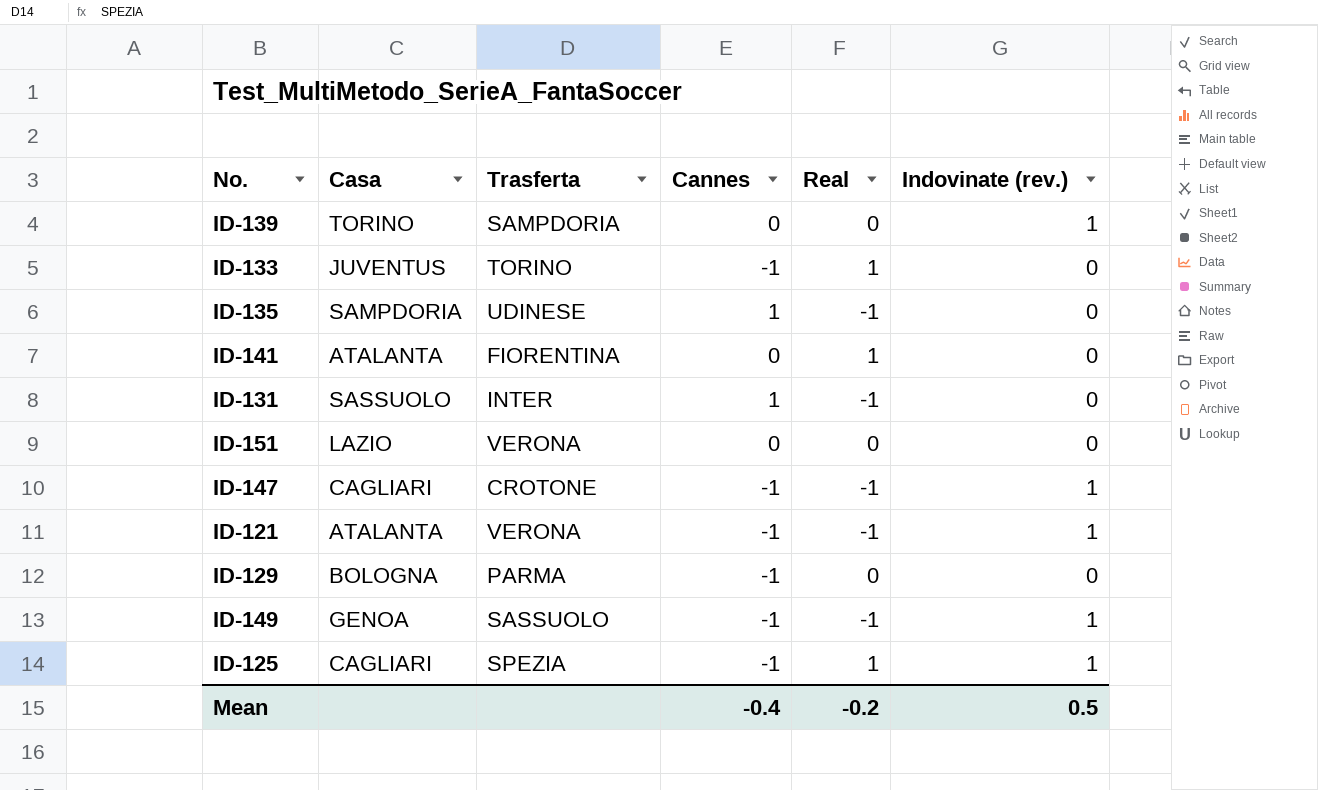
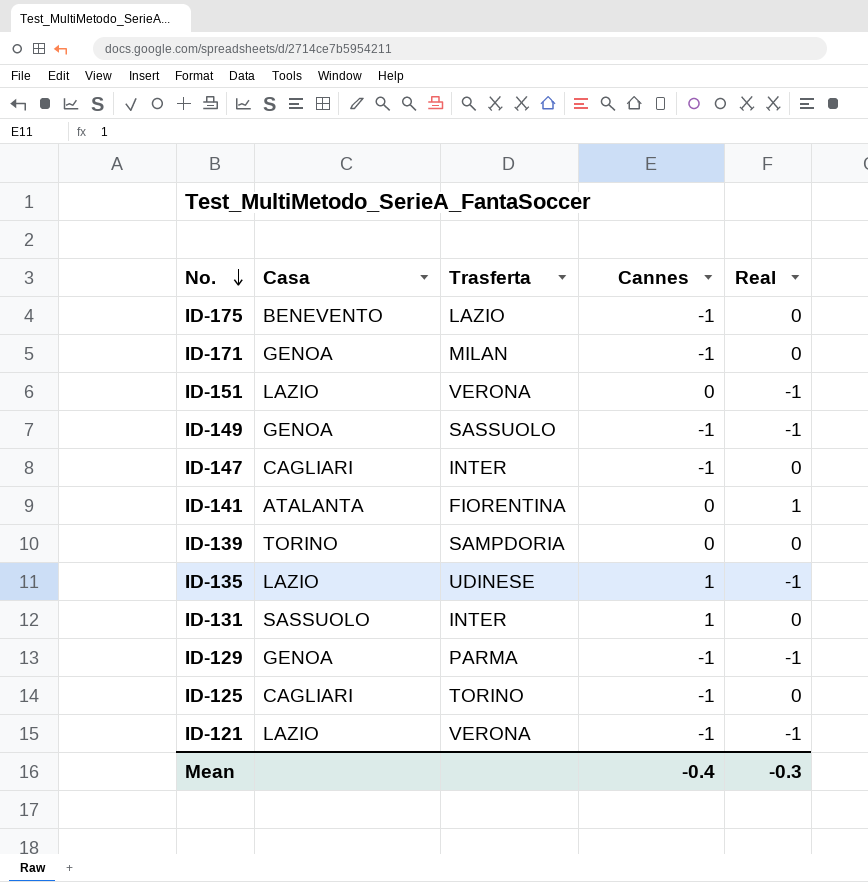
row order: none -> No. descending
column Indovinate (rev.) | position: 6 -> none
row ID-133: JUVENTUS | TORINO | -1 | 1 | 0 -> none
row ID-175: none -> BENEVENTO | LAZIO | -1 | 0
row ID-171: none -> GENOA | MILAN | -1 | 0
ID-151 | Real: 0 -> -1
ID-147 | Trasferta: CROTONE -> INTER
ID-147 | Real: -1 -> 0
ID-135 | Casa: SAMPDORIA -> LAZIO
ID-131 | Real: -1 -> 0
ID-129 | Casa: BOLOGNA -> GENOA
ID-129 | Real: 0 -> -1
ID-125 | Trasferta: SPEZIA -> TORINO
ID-125 | Real: 1 -> 0
ID-121 | Casa: ATALANTA -> LAZIO
Mean | Real: -0.2 -> -0.3

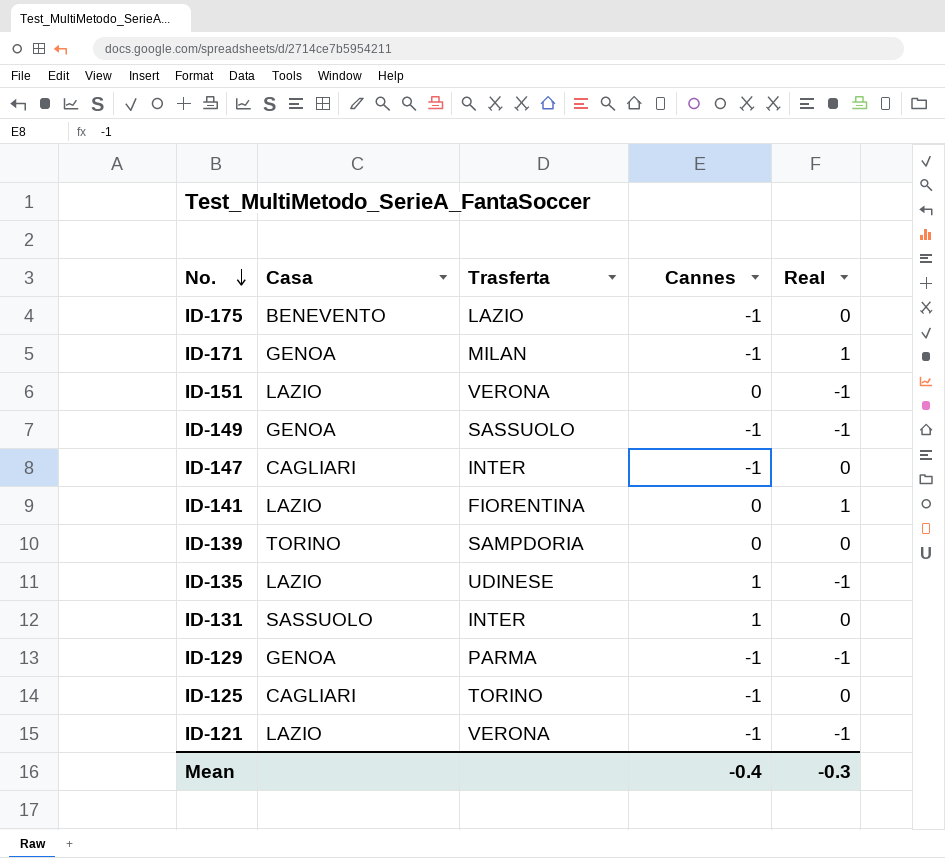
ID-171 | Real: 0 -> 1
ID-141 | Casa: ATALANTA -> LAZIO

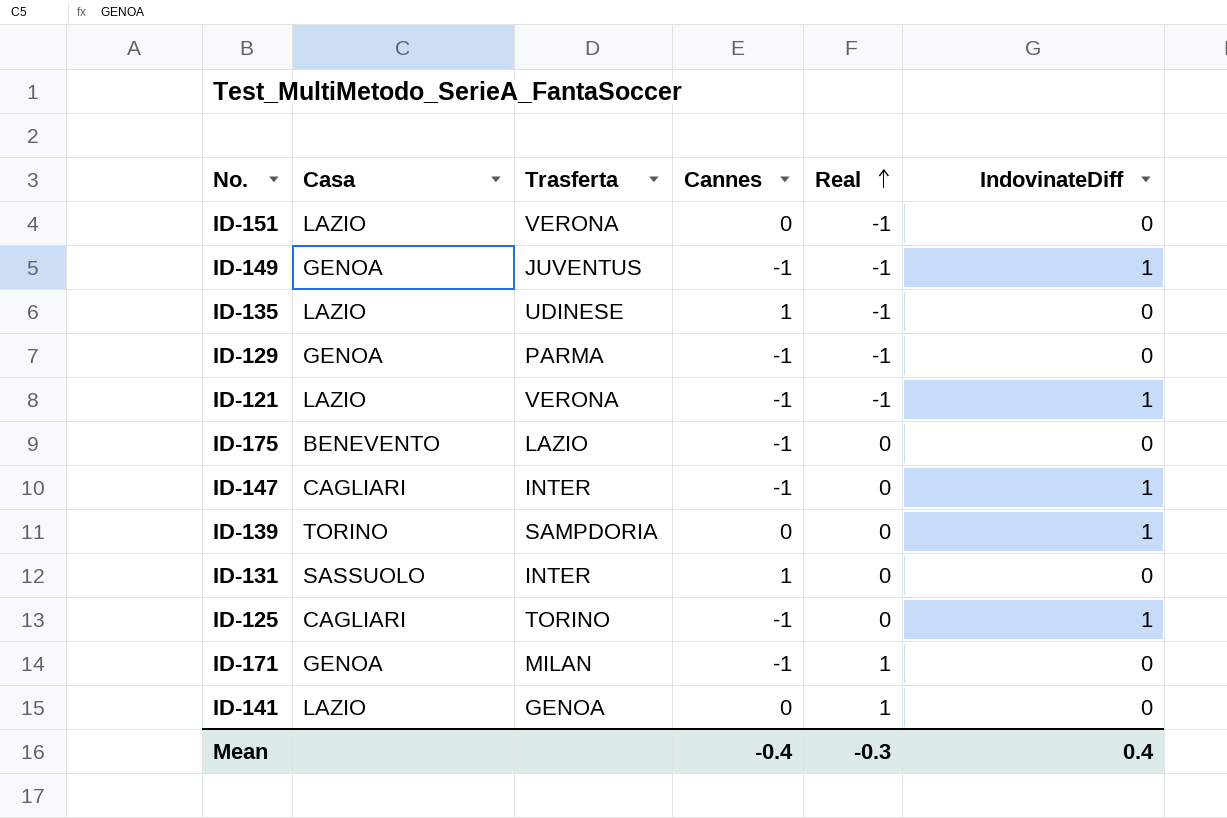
row order: No. descending -> Real ascending
column IndovinateDiff | position: none -> 6
ID-149 | Trasferta: SASSUOLO -> JUVENTUS
ID-141 | Trasferta: FIORENTINA -> GENOA

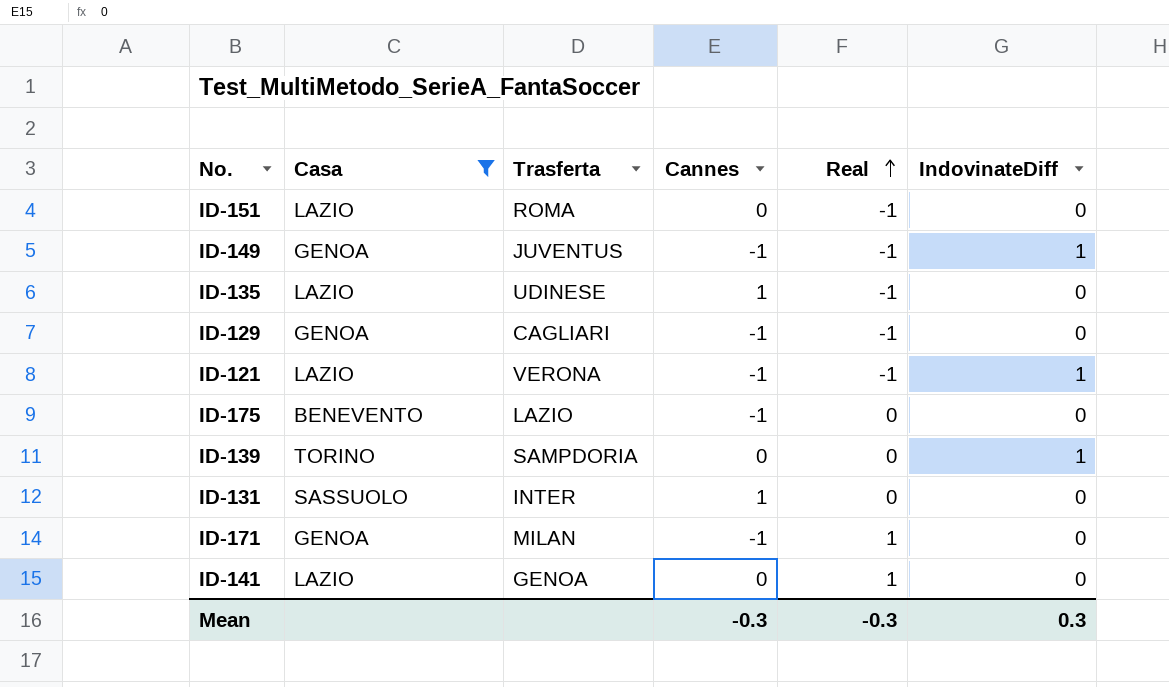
filter: none -> Casa != CAGLIARI
ID-151 | Trasferta: VERONA -> ROMA
ID-129 | Trasferta: PARMA -> CAGLIARI
Mean | Cannes: -0.4 -> -0.3
Mean | IndovinateDiff: 0.4 -> 0.3

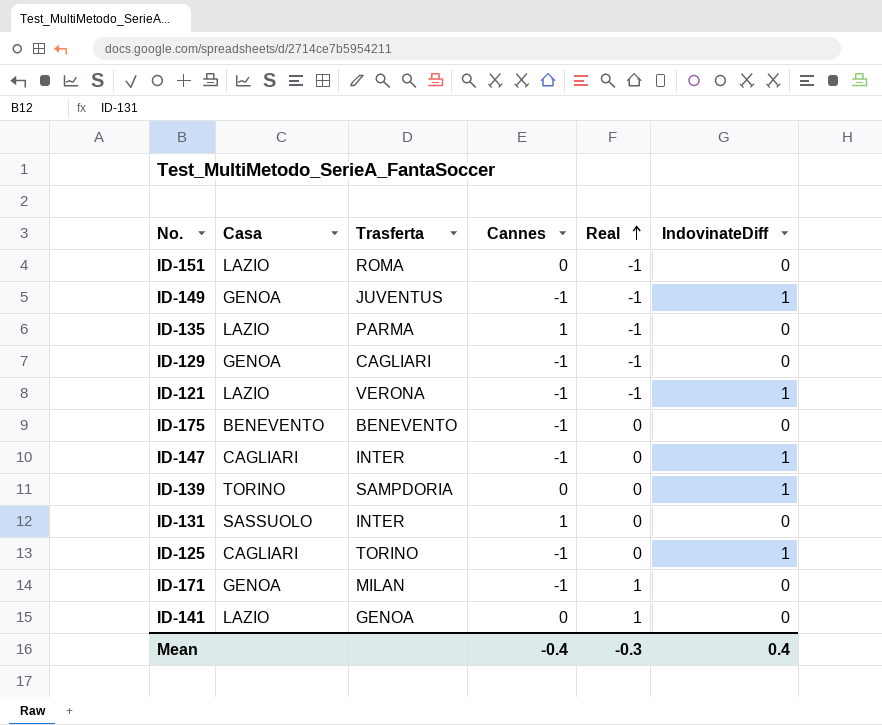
filter: Casa != CAGLIARI -> none
ID-135 | Trasferta: UDINESE -> PARMA
ID-175 | Trasferta: LAZIO -> BENEVENTO
Mean | Cannes: -0.3 -> -0.4
Mean | IndovinateDiff: 0.3 -> 0.4

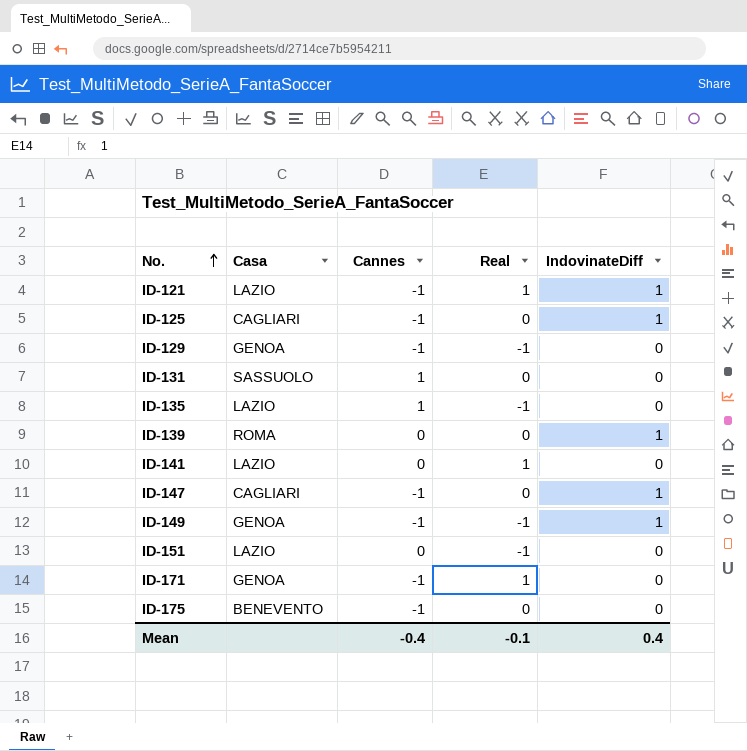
row order: Real ascending -> No. ascending
column Trasferta | position: 3 -> none
ID-121 | Real: -1 -> 1
ID-139 | Casa: TORINO -> ROMA
Mean | Real: -0.3 -> -0.1

